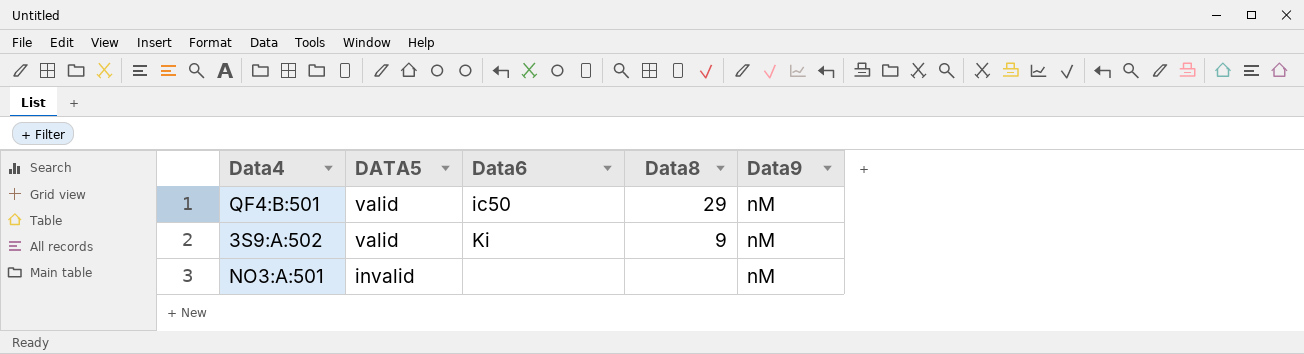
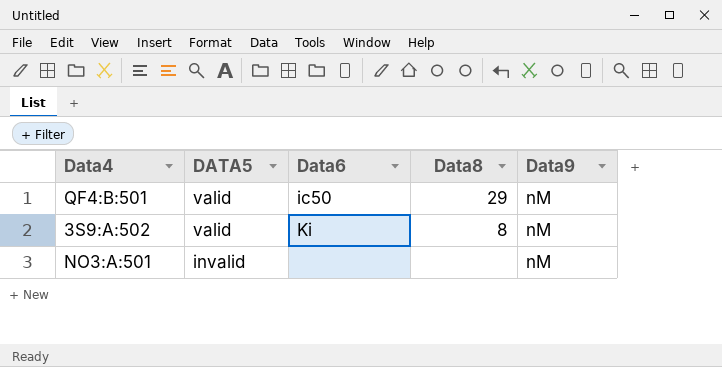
3S9:A:502 | Data8: 9 -> 8

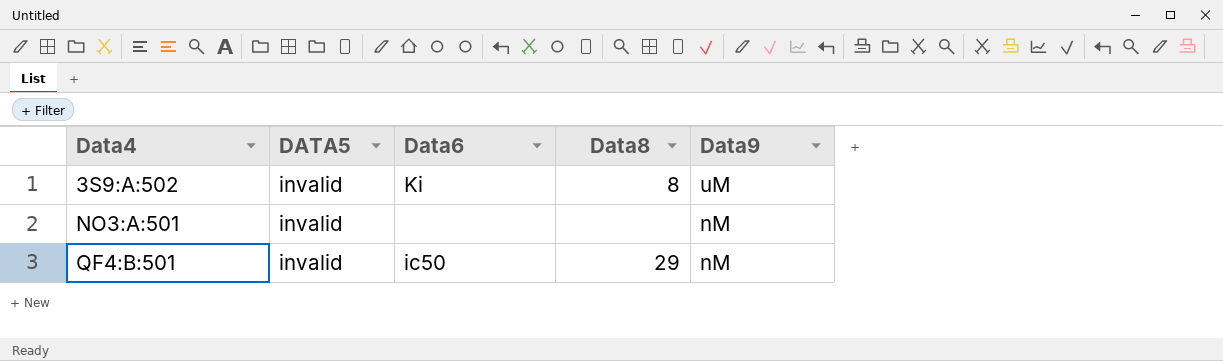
row order: DATA5 descending -> Data4 ascending
3S9:A:502 | DATA5: valid -> invalid
3S9:A:502 | Data9: nM -> uM
QF4:B:501 | DATA5: valid -> invalid

